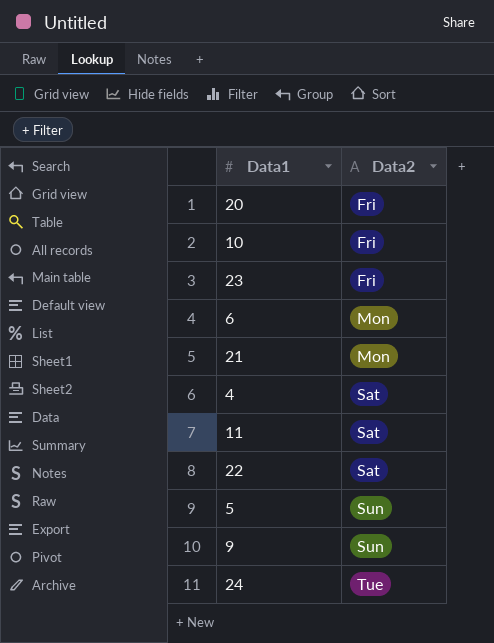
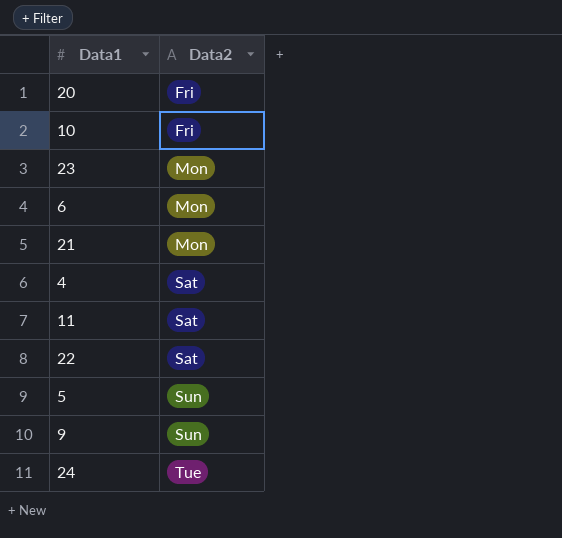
23 | Data2: Fri -> Mon

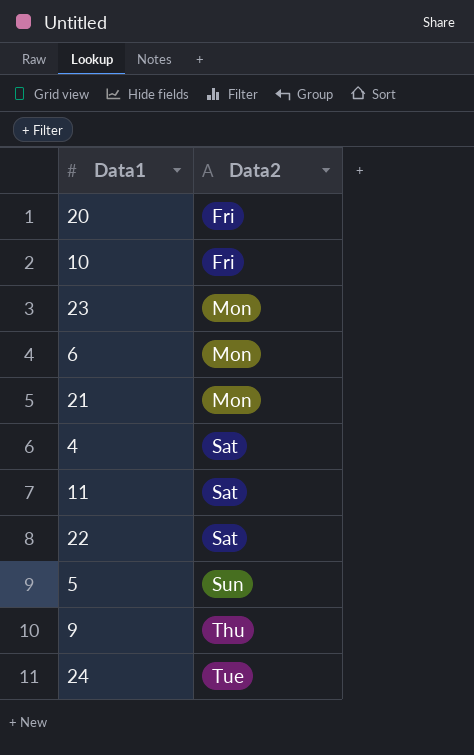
9 | Data2: Sun -> Thu

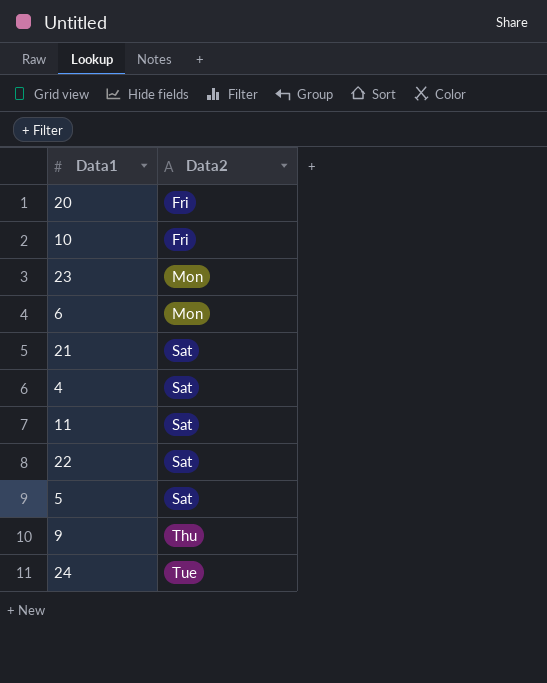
21 | Data2: Mon -> Sat
5 | Data2: Sun -> Sat

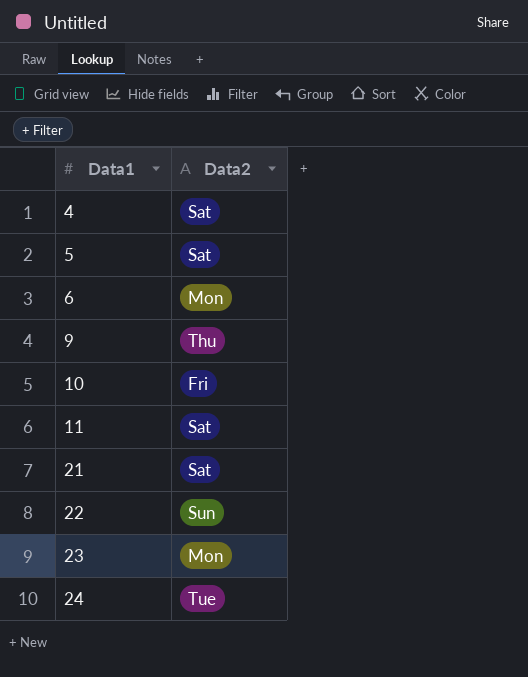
row order: Data2 ascending -> Data1 ascending
row 20: Fri -> none
22 | Data2: Sat -> Sun

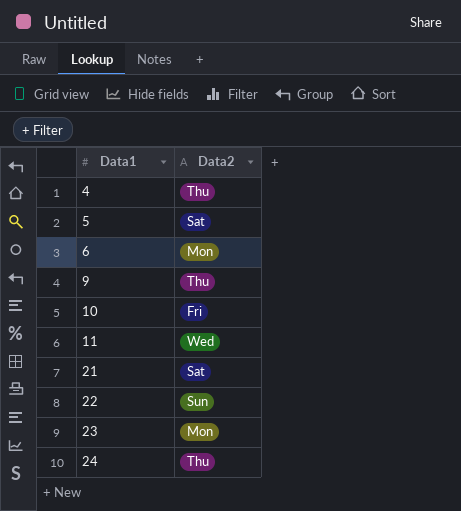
4 | Data2: Sat -> Thu
11 | Data2: Sat -> Wed
24 | Data2: Tue -> Thu

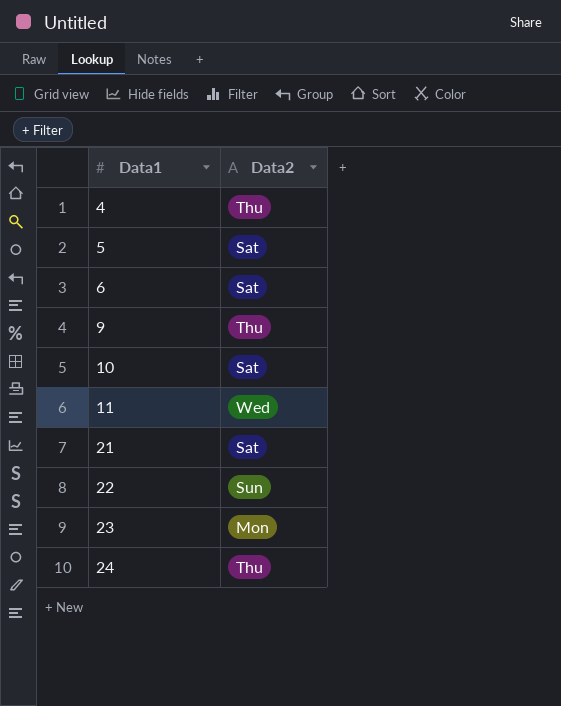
6 | Data2: Mon -> Sat
10 | Data2: Fri -> Sat

